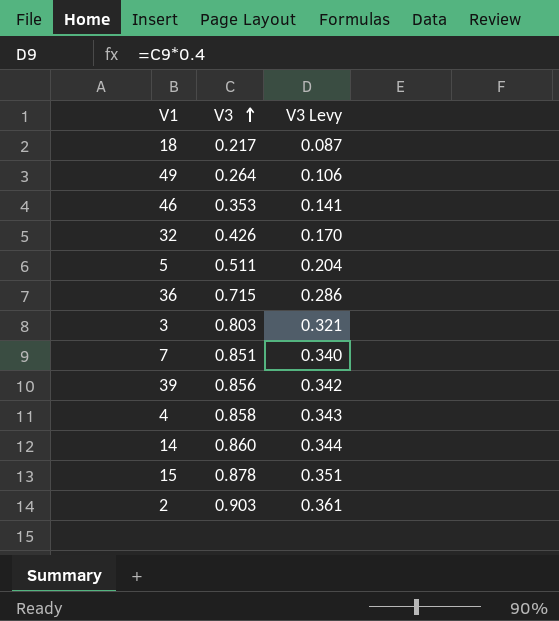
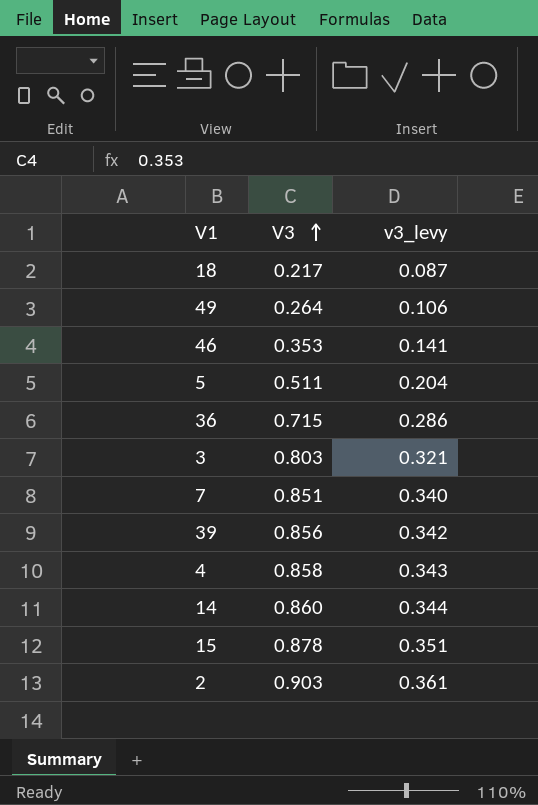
column name: V3 Levy -> v3_levy
row 32: 0.426 | 0.170 -> none

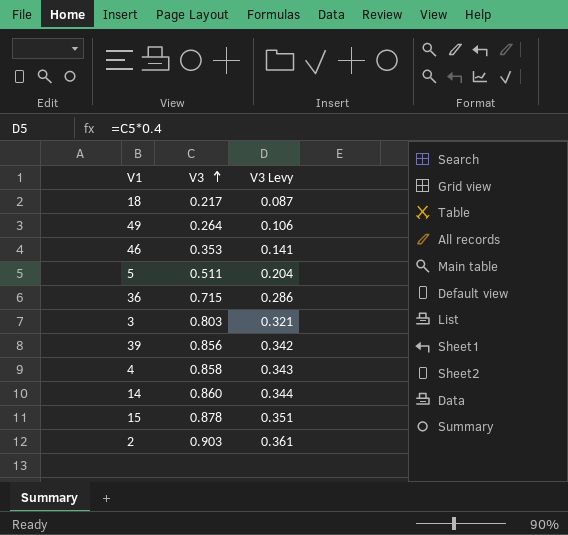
column name: v3_levy -> V3 Levy
row 7: 0.851 | 0.340 -> none

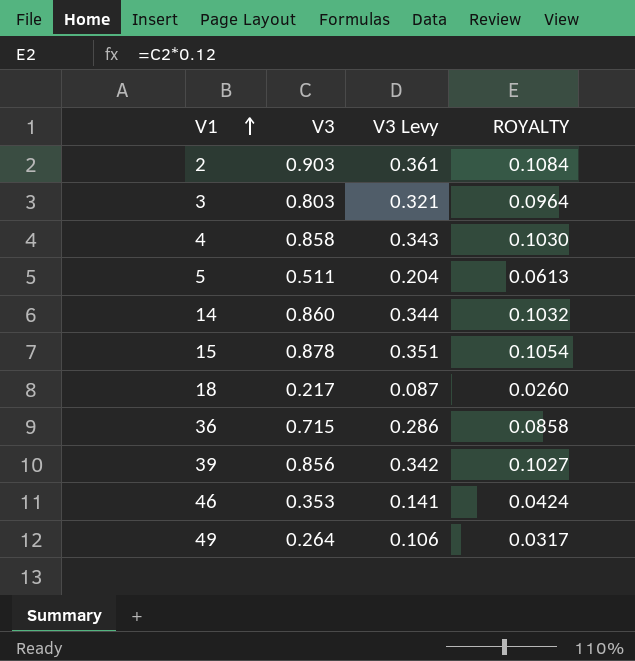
row order: V3 ascending -> V1 ascending
column ROYALTY | formula: none -> [V3] * 0.12

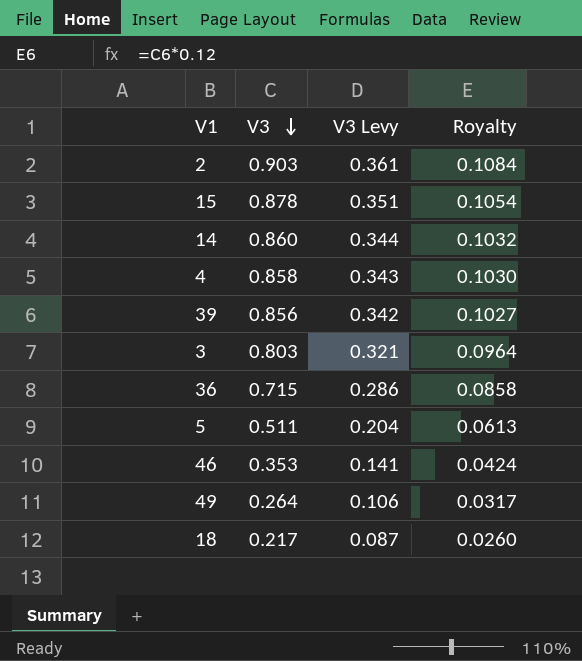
row order: V1 ascending -> V3 descending
column name: ROYALTY -> Royalty

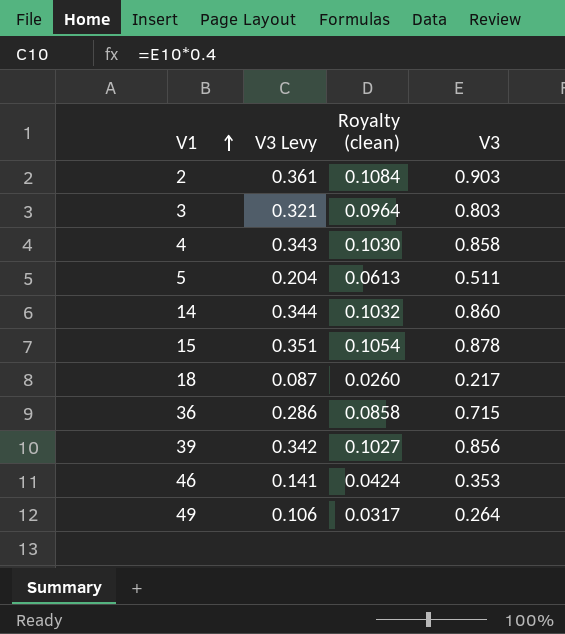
row order: V3 descending -> V1 ascending
column name: Royalty -> Royalty (clean)
column V3 | position: 2 -> 4

